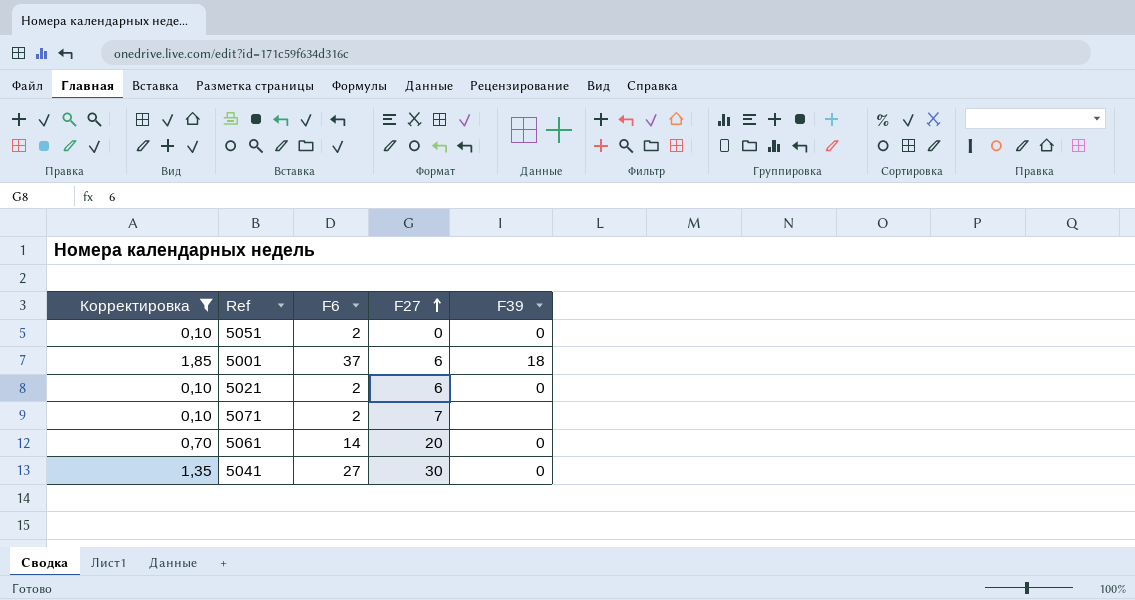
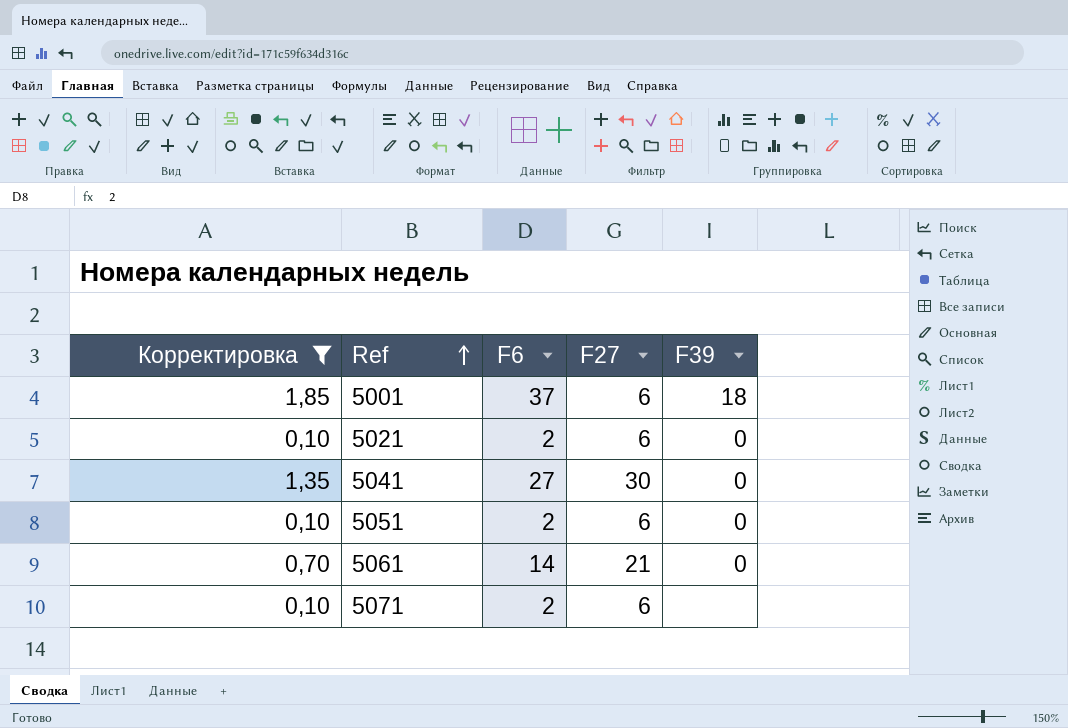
row order: F27 ascending -> Ref ascending
5051 | F27: 0 -> 6
5061 | F27: 20 -> 21
5071 | F27: 7 -> 6

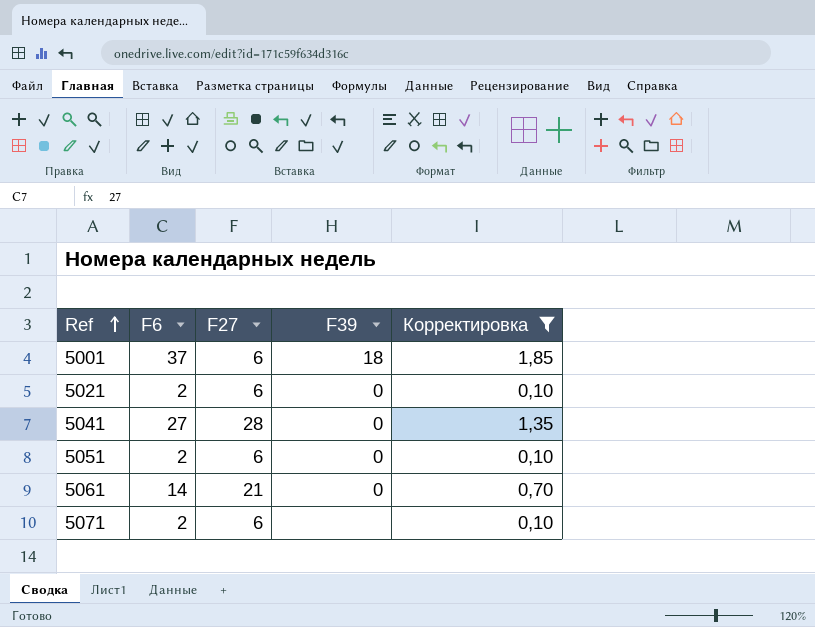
column Корректировка | position: 1 -> 5
5041 | F27: 30 -> 28

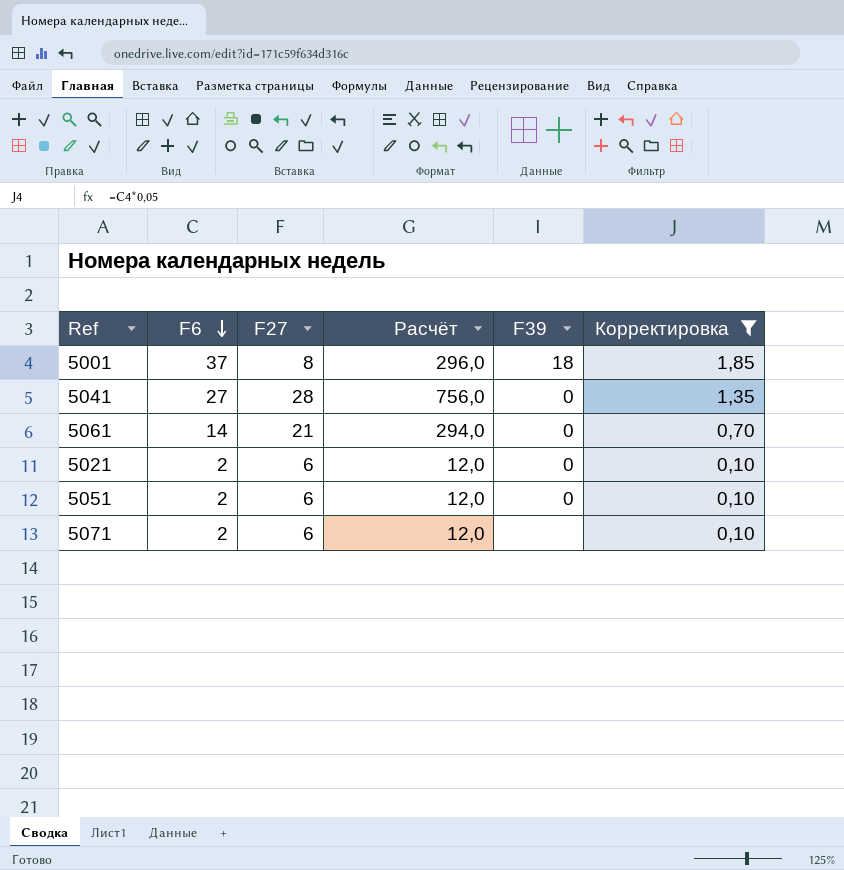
row order: Ref ascending -> F6 descending
column Расчёт | formula: none -> [F6] * [F27]
5001 | F27: 6 -> 8

